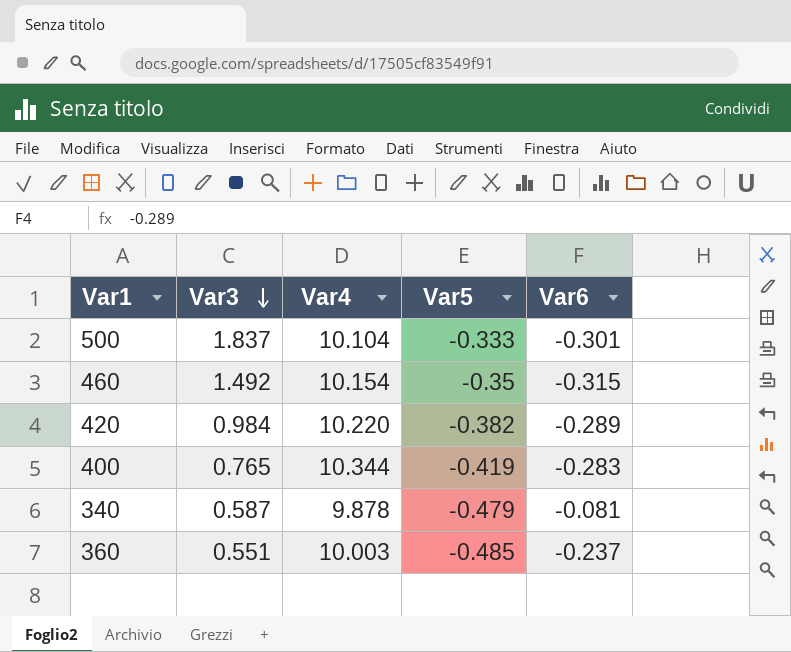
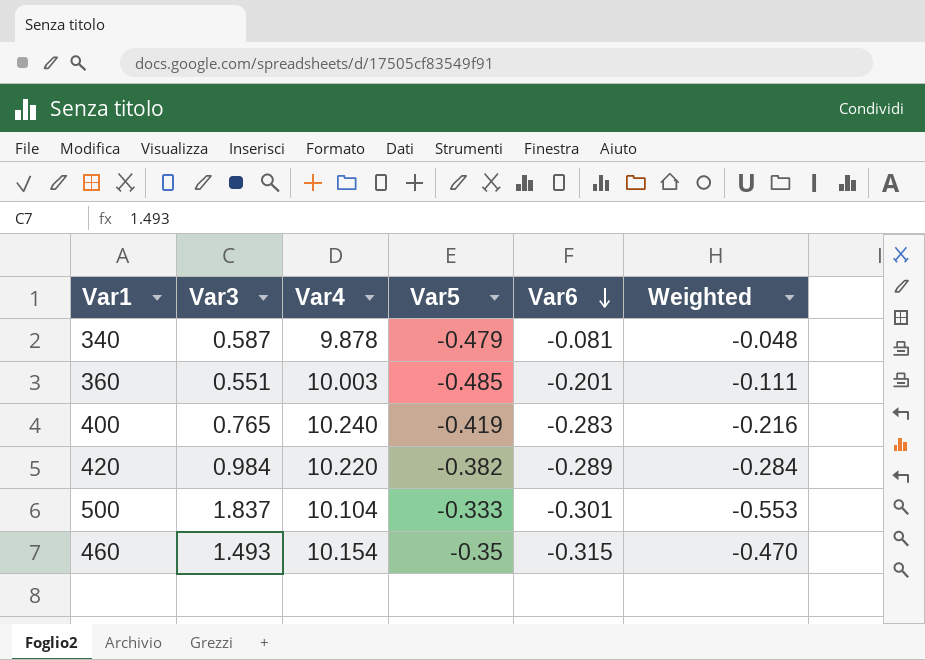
row order: Var3 descending -> Var6 descending
column Weighted | formula: none -> [Var3] * [Var6]
360 | Var6: -0.237 -> -0.201
400 | Var4: 10.344 -> 10.240
460 | Var3: 1.492 -> 1.493

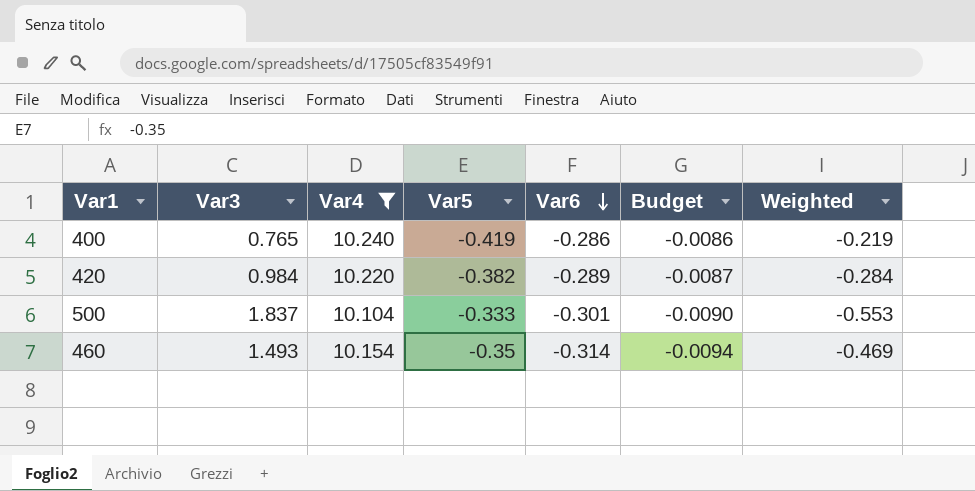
filter: none -> Var4 >= 10.104
column Budget | formula: none -> [Var6] * 0.03
400 | Var6: -0.283 -> -0.286
400 | Weighted: -0.216 -> -0.219
460 | Var6: -0.315 -> -0.314
460 | Weighted: -0.470 -> -0.469

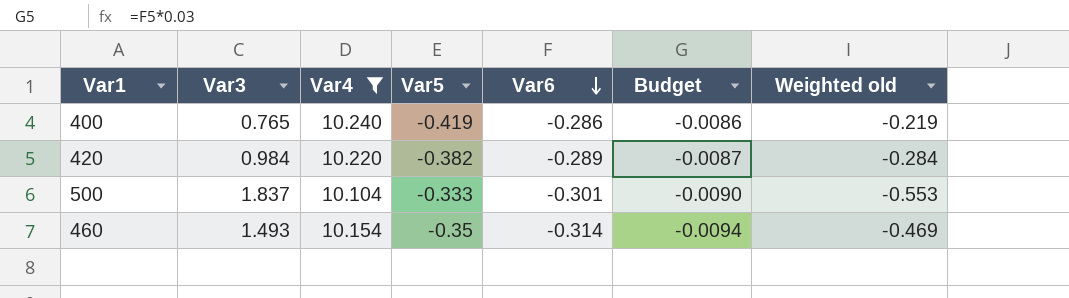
column name: Weighted -> Weighted old

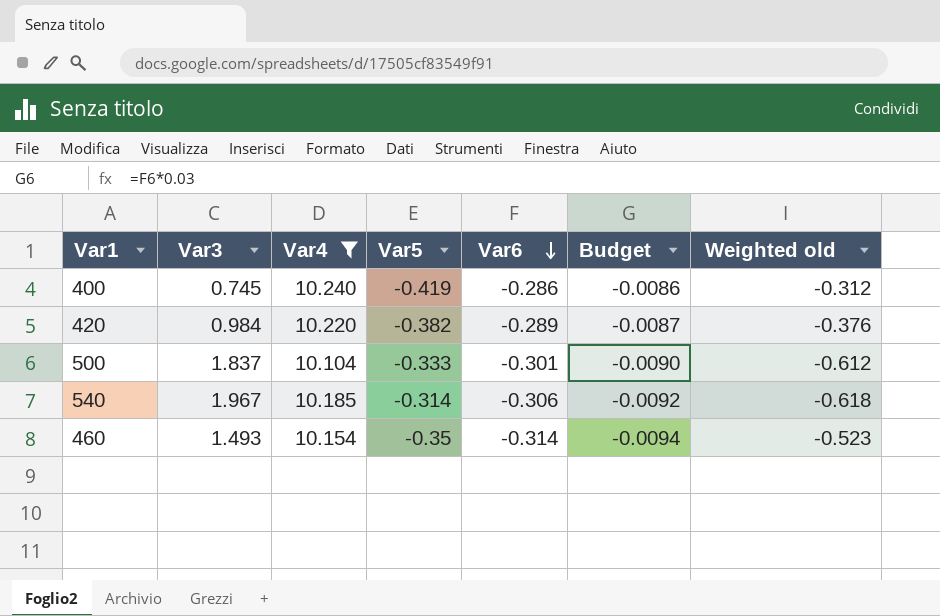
column Weighted old | formula: [Var3] * [Var6] -> [Var3] * [Var5]
400 | Var3: 0.765 -> 0.745
row 540: none -> 1.967 | 10.185 | -0.314 | -0.306 | -0.0092 | -0.618

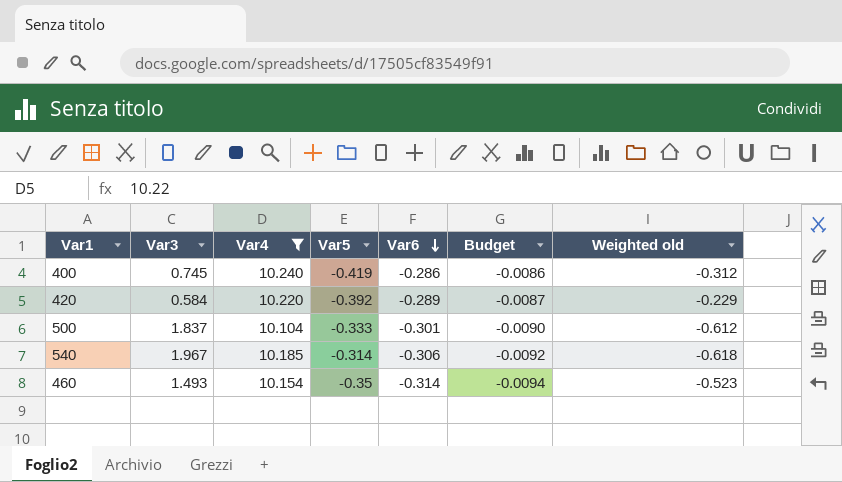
420 | Var3: 0.984 -> 0.584
420 | Var5: -0.382 -> -0.392
420 | Weighted old: -0.376 -> -0.229

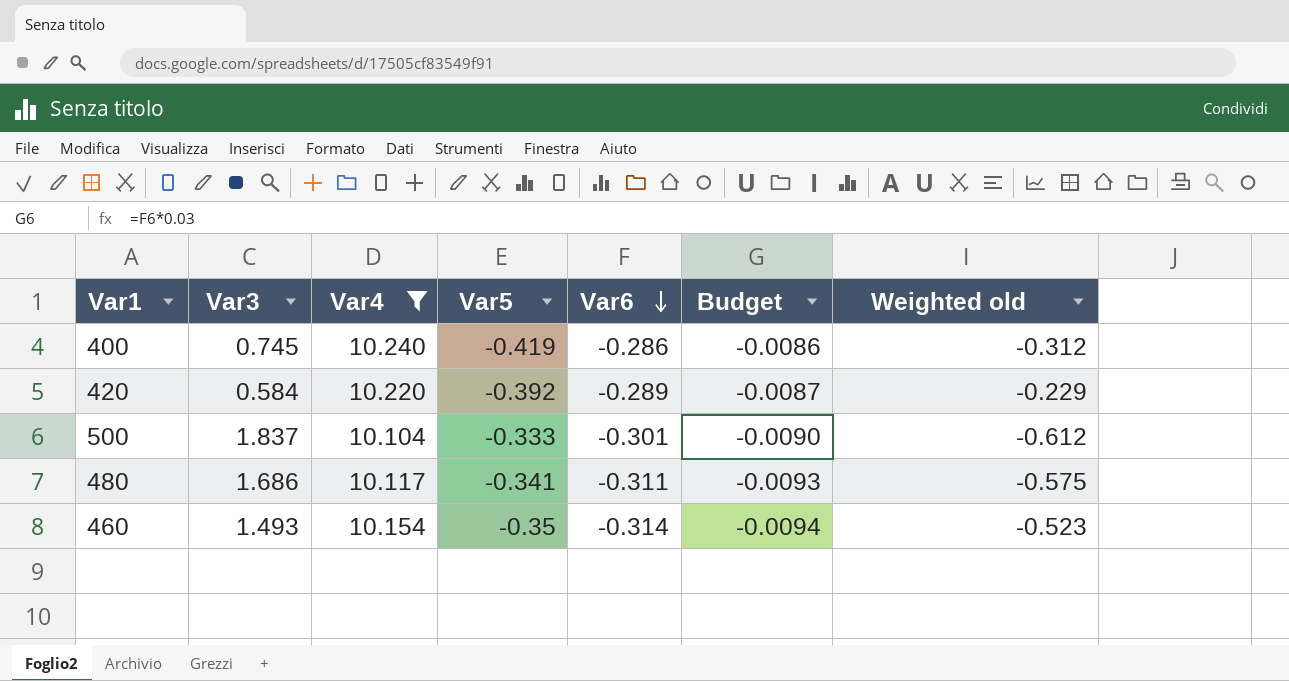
row 540: 1.967 | 10.185 | -0.314 | -0.306 | -0.0092 | -0.618 -> none
row 480: none -> 1.686 | 10.117 | -0.341 | -0.311 | -0.0093 | -0.575

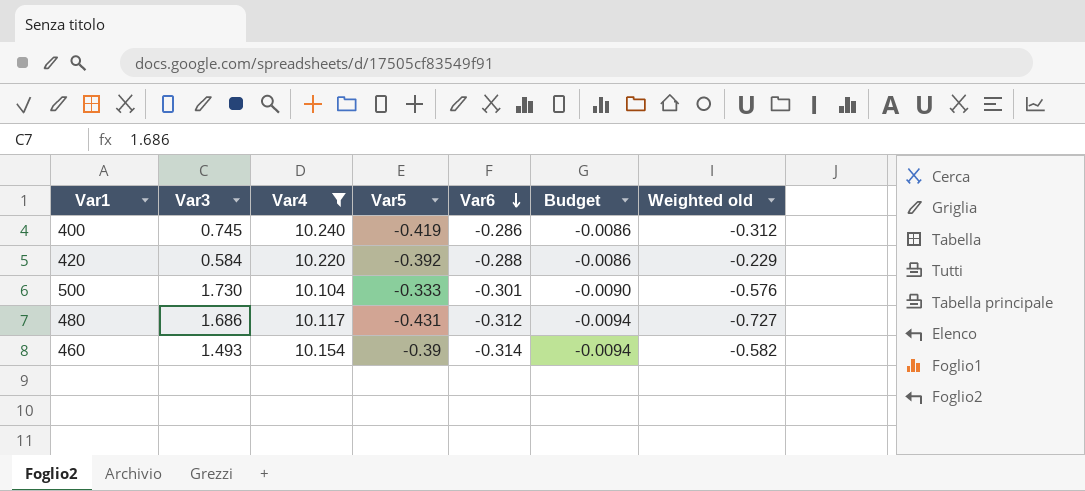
420 | Var6: -0.289 -> -0.288
420 | Budget: -0.0087 -> -0.0086
500 | Var3: 1.837 -> 1.730
500 | Weighted old: -0.612 -> -0.576
480 | Var5: -0.341 -> -0.431
480 | Var6: -0.311 -> -0.312
480 | Budget: -0.0093 -> -0.0094
480 | Weighted old: -0.575 -> -0.727
460 | Var5: -0.35 -> -0.39
460 | Weighted old: -0.523 -> -0.582

